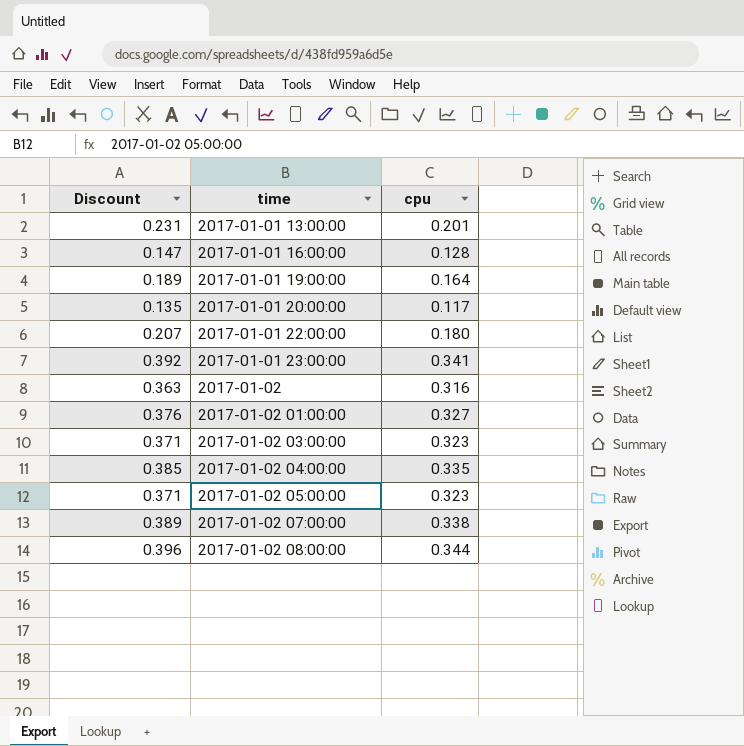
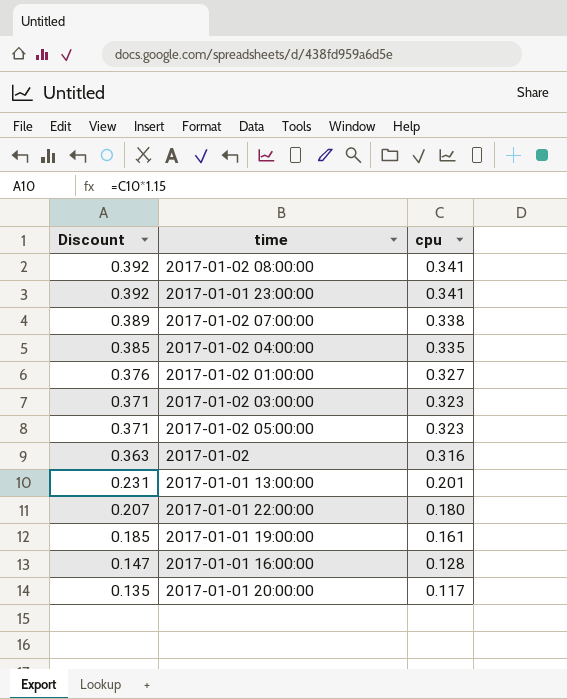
row order: time ascending -> Discount descending
2017-01-02 08:00:00 | Discount: 0.396 -> 0.392
2017-01-02 08:00:00 | cpu: 0.344 -> 0.341
2017-01-01 19:00:00 | Discount: 0.189 -> 0.185
2017-01-01 19:00:00 | cpu: 0.164 -> 0.161

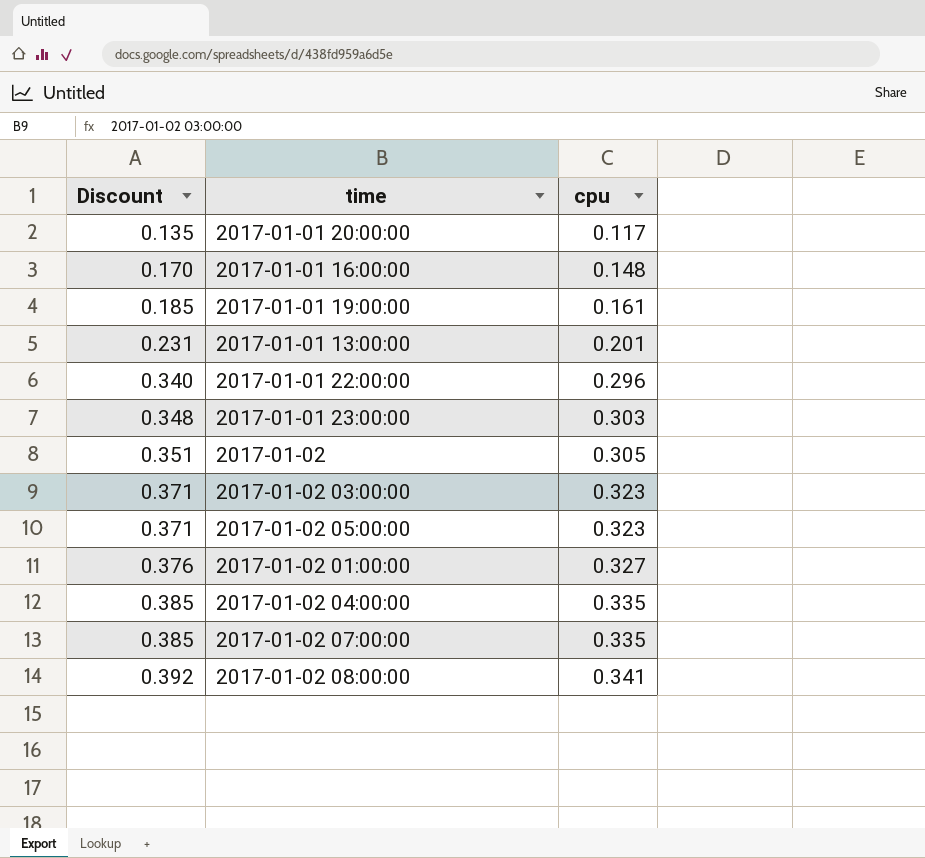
row order: Discount descending -> Discount ascending
2017-01-01 16:00:00 | Discount: 0.147 -> 0.170
2017-01-01 16:00:00 | cpu: 0.128 -> 0.148
2017-01-01 22:00:00 | Discount: 0.207 -> 0.340
2017-01-01 22:00:00 | cpu: 0.180 -> 0.296
2017-01-01 23:00:00 | Discount: 0.392 -> 0.348
2017-01-01 23:00:00 | cpu: 0.341 -> 0.303
2017-01-02 | Discount: 0.363 -> 0.351
2017-01-02 | cpu: 0.316 -> 0.305
2017-01-02 07:00:00 | Discount: 0.389 -> 0.385
2017-01-02 07:00:00 | cpu: 0.338 -> 0.335

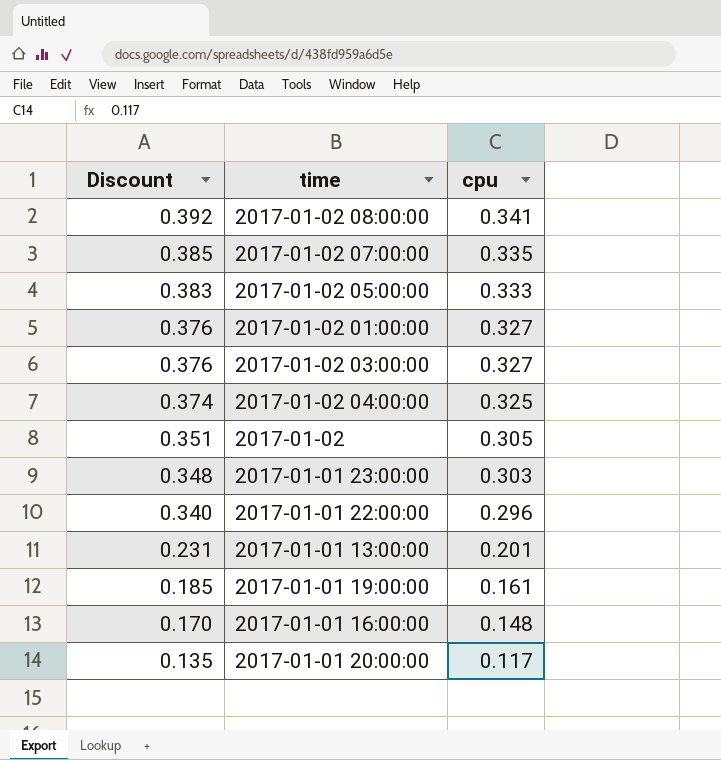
row order: Discount ascending -> Discount descending
2017-01-02 05:00:00 | Discount: 0.371 -> 0.383
2017-01-02 05:00:00 | cpu: 0.323 -> 0.333
2017-01-02 03:00:00 | Discount: 0.371 -> 0.376
2017-01-02 03:00:00 | cpu: 0.323 -> 0.327
2017-01-02 04:00:00 | Discount: 0.385 -> 0.374
2017-01-02 04:00:00 | cpu: 0.335 -> 0.325

